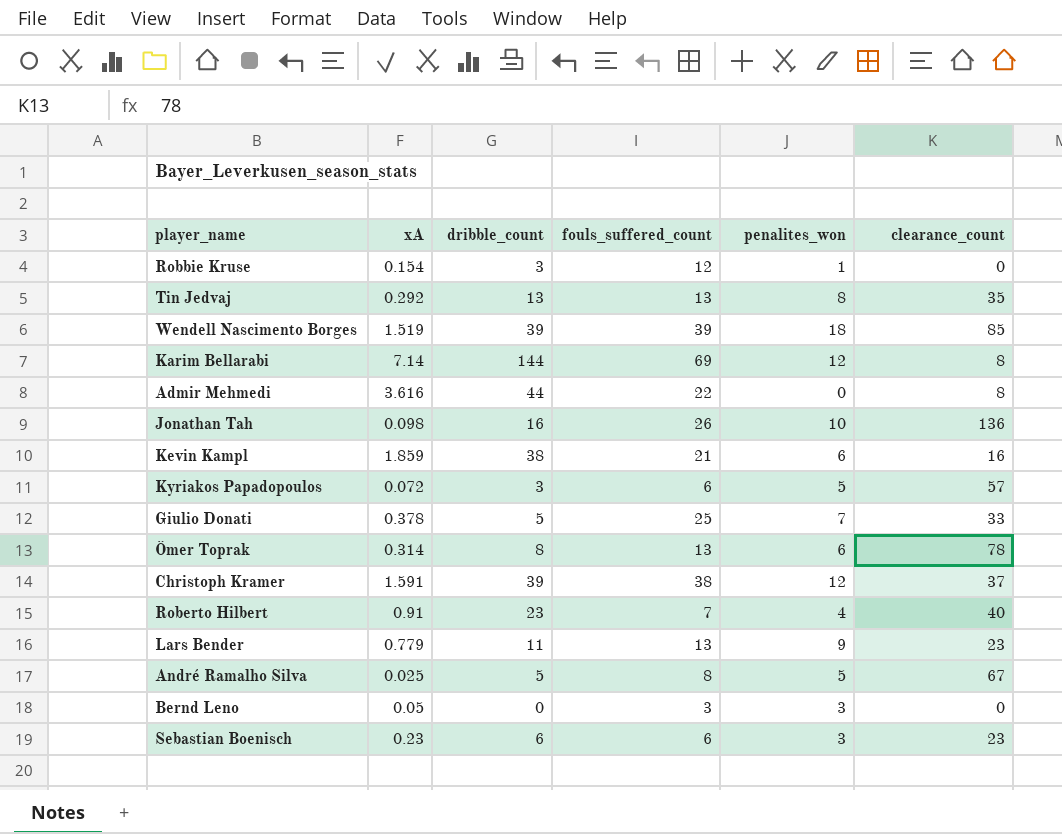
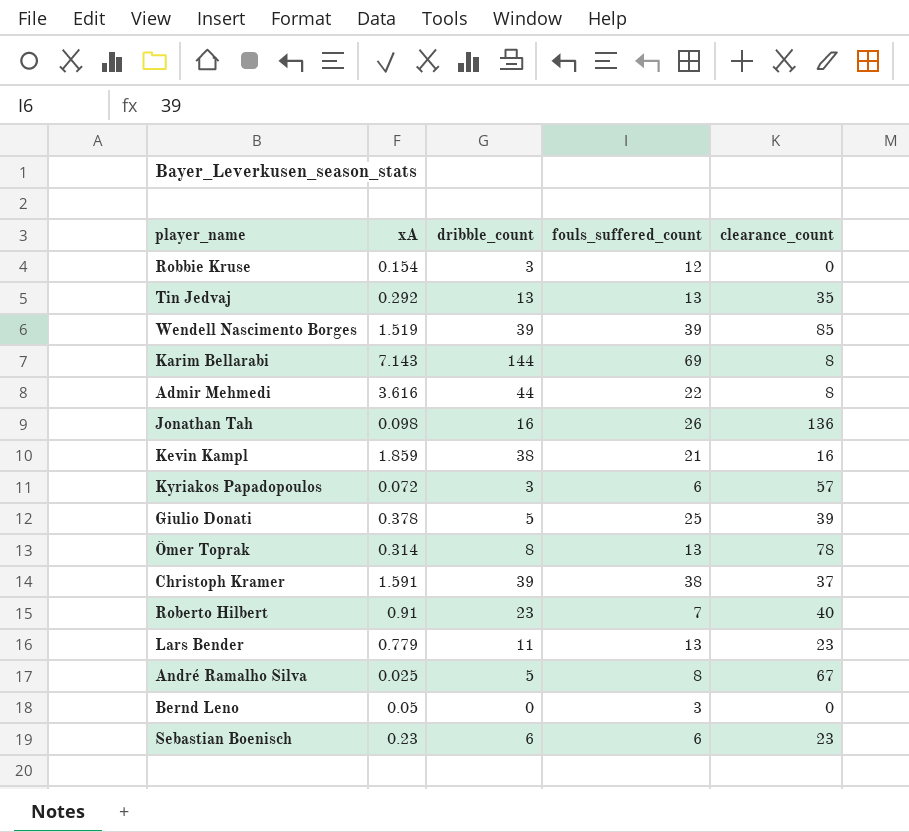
column penalites_won | position: 5 -> none
Karim Bellarabi | xA: 7.14 -> 7.143
Giulio Donati | clearance_count: 33 -> 39

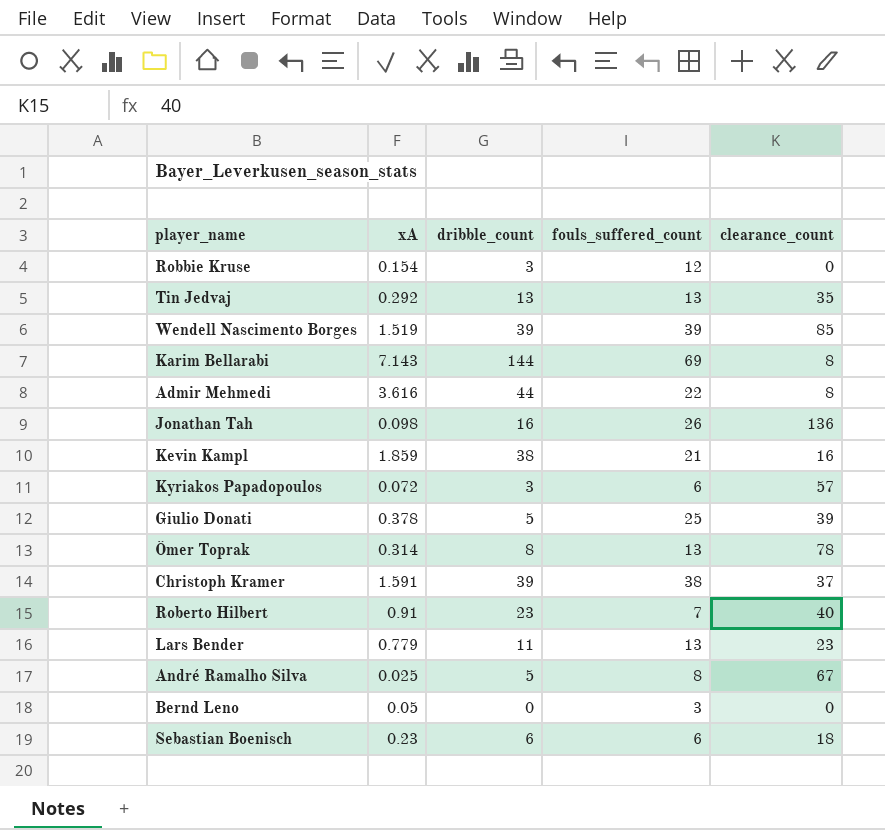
Sebastian Boenisch | clearance_count: 23 -> 18

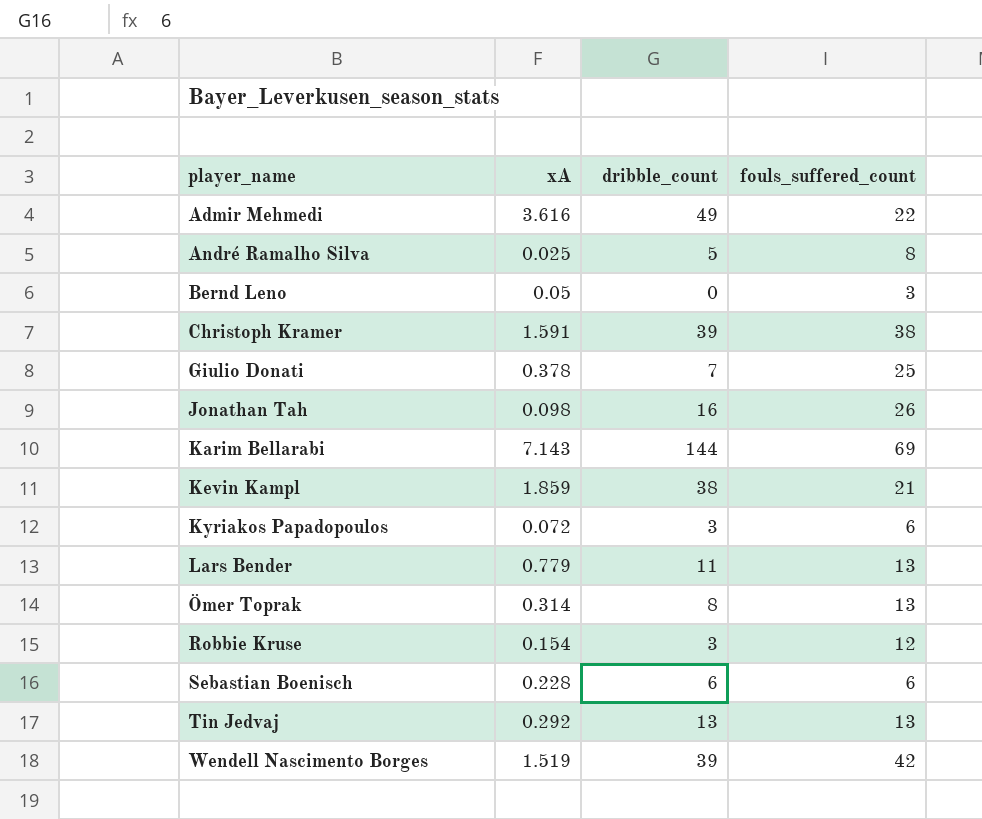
row order: none -> player_name ascending
column clearance_count | position: 5 -> none
row Roberto Hilbert: 0.91 | 23 | 7 | 40 -> none
Admir Mehmedi | dribble_count: 44 -> 49
Giulio Donati | dribble_count: 5 -> 7
Sebastian Boenisch | xA: 0.23 -> 0.228
Wendell Nascimento Borges | fouls_suffered_count: 39 -> 42

